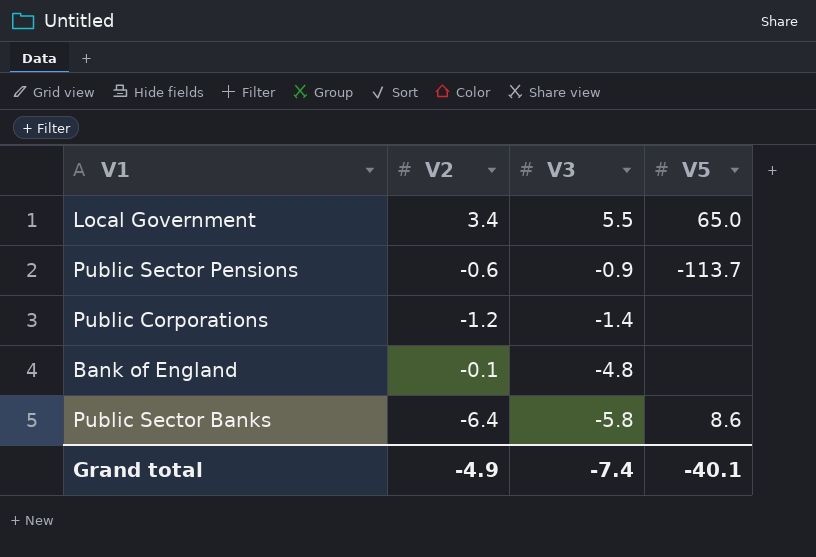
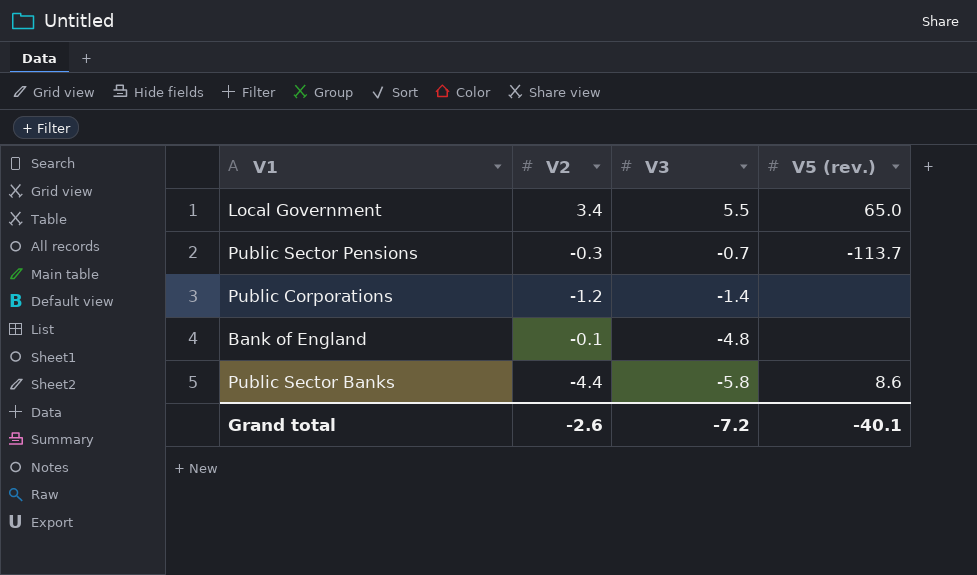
column name: V5 -> V5 (rev.)
Public Sector Pensions | V2: -0.6 -> -0.3
Public Sector Pensions | V3: -0.9 -> -0.7
Public Sector Banks | V2: -6.4 -> -4.4
Grand total | V2: -4.9 -> -2.6
Grand total | V3: -7.4 -> -7.2

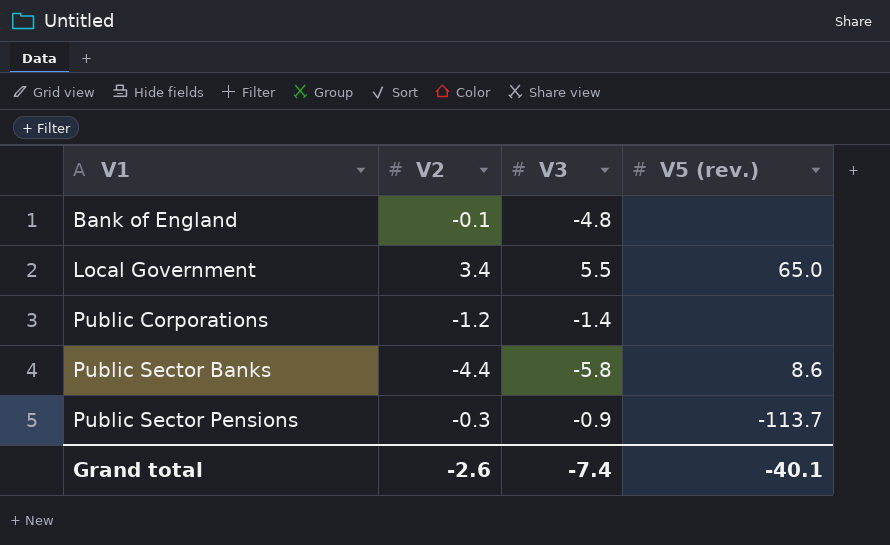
row order: V3 descending -> V1 ascending
Public Sector Pensions | V3: -0.7 -> -0.9
Grand total | V3: -7.2 -> -7.4

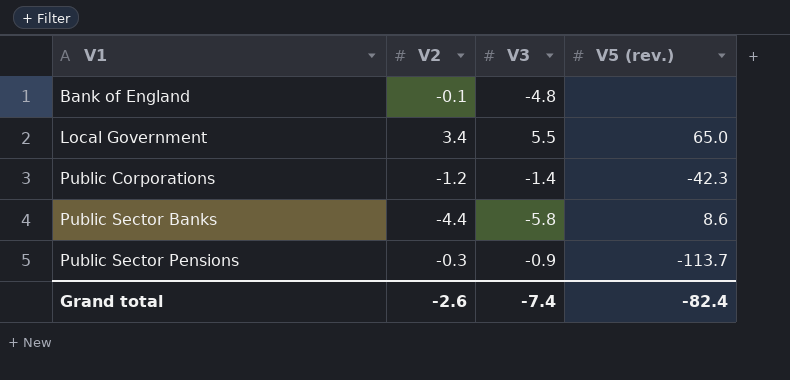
Public Corporations | V5 (rev.): none -> -42.3
Grand total | V5 (rev.): -40.1 -> -82.4

